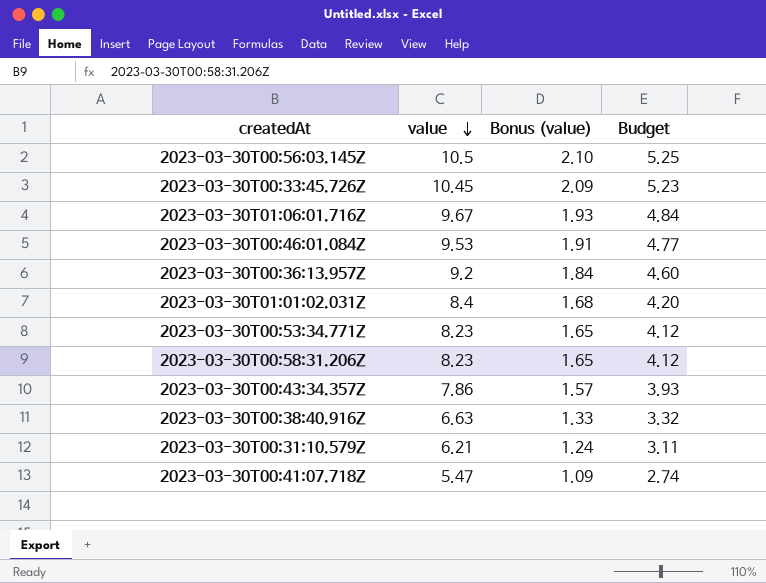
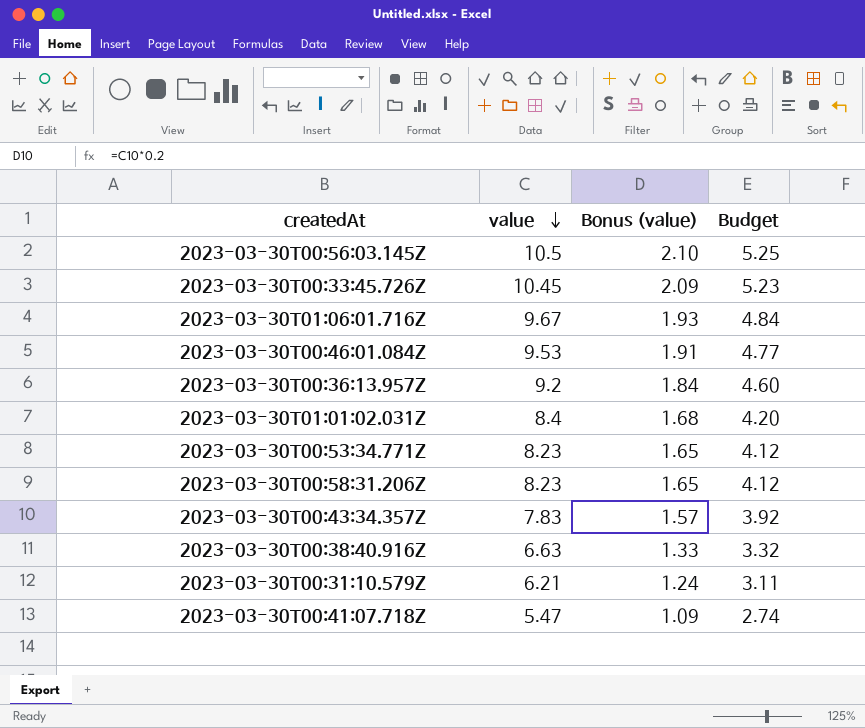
2023-03-30T00:43:34.357Z | value: 7.86 -> 7.83
2023-03-30T00:43:34.357Z | Budget: 3.93 -> 3.92

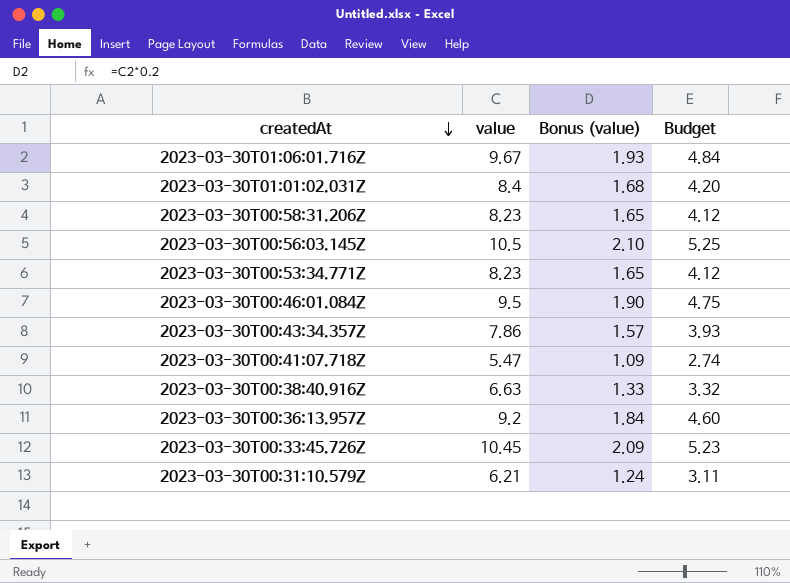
row order: value descending -> createdAt descending
2023-03-30T00:46:01.084Z | value: 9.53 -> 9.5
2023-03-30T00:46:01.084Z | Bonus (value): 1.91 -> 1.90
2023-03-30T00:46:01.084Z | Budget: 4.77 -> 4.75
2023-03-30T00:43:34.357Z | value: 7.83 -> 7.86
2023-03-30T00:43:34.357Z | Budget: 3.92 -> 3.93

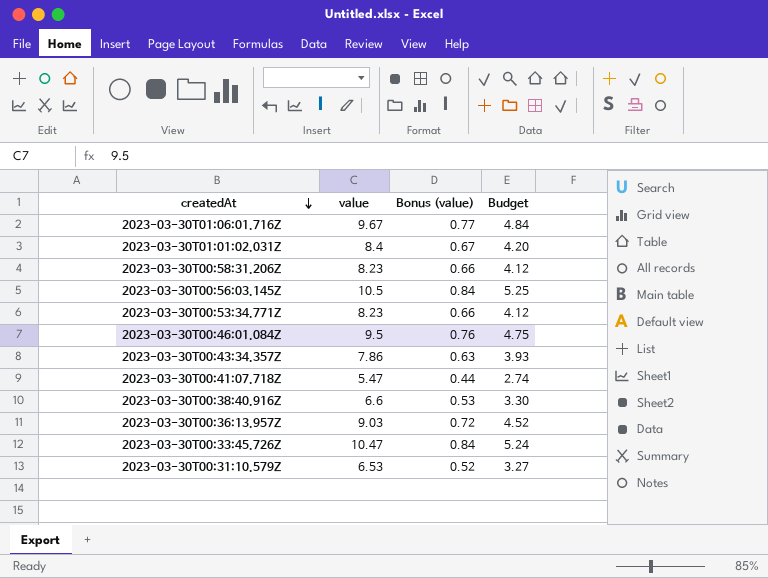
column Bonus (value) | formula: [value] * 0.2 -> [value] * 0.08
2023-03-30T00:38:40.916Z | value: 6.63 -> 6.6
2023-03-30T00:38:40.916Z | Budget: 3.32 -> 3.30
2023-03-30T00:36:13.957Z | value: 9.2 -> 9.03
2023-03-30T00:36:13.957Z | Budget: 4.60 -> 4.52
2023-03-30T00:33:45.726Z | value: 10.45 -> 10.47
2023-03-30T00:33:45.726Z | Budget: 5.23 -> 5.24
2023-03-30T00:31:10.579Z | value: 6.21 -> 6.53
2023-03-30T00:31:10.579Z | Budget: 3.11 -> 3.27

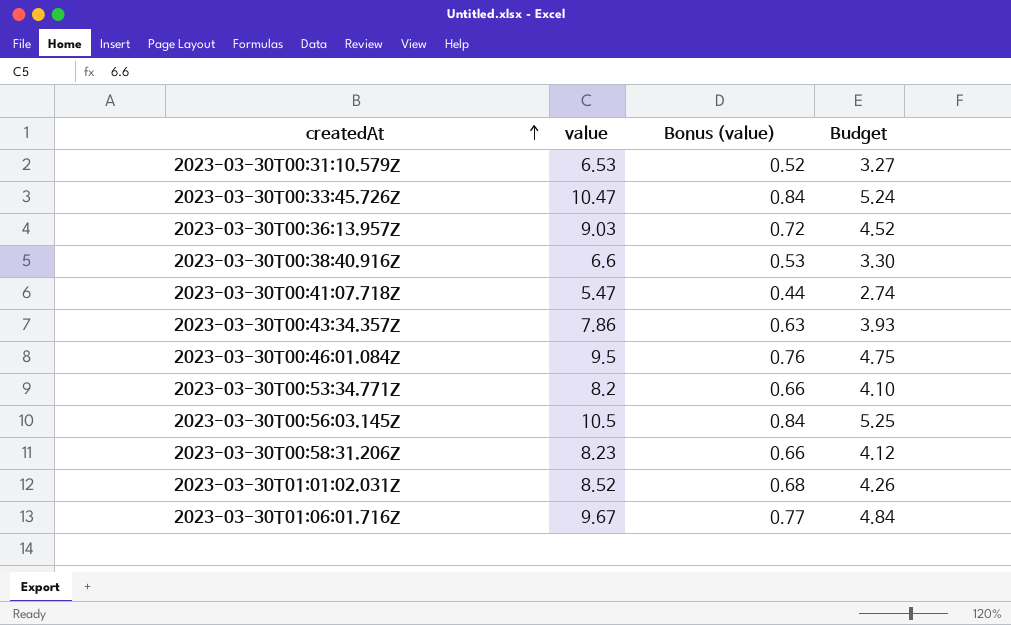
row order: createdAt descending -> createdAt ascending
2023-03-30T00:53:34.771Z | value: 8.23 -> 8.2
2023-03-30T00:53:34.771Z | Budget: 4.12 -> 4.10
2023-03-30T01:01:02.031Z | value: 8.4 -> 8.52
2023-03-30T01:01:02.031Z | Bonus (value): 0.67 -> 0.68
2023-03-30T01:01:02.031Z | Budget: 4.20 -> 4.26

